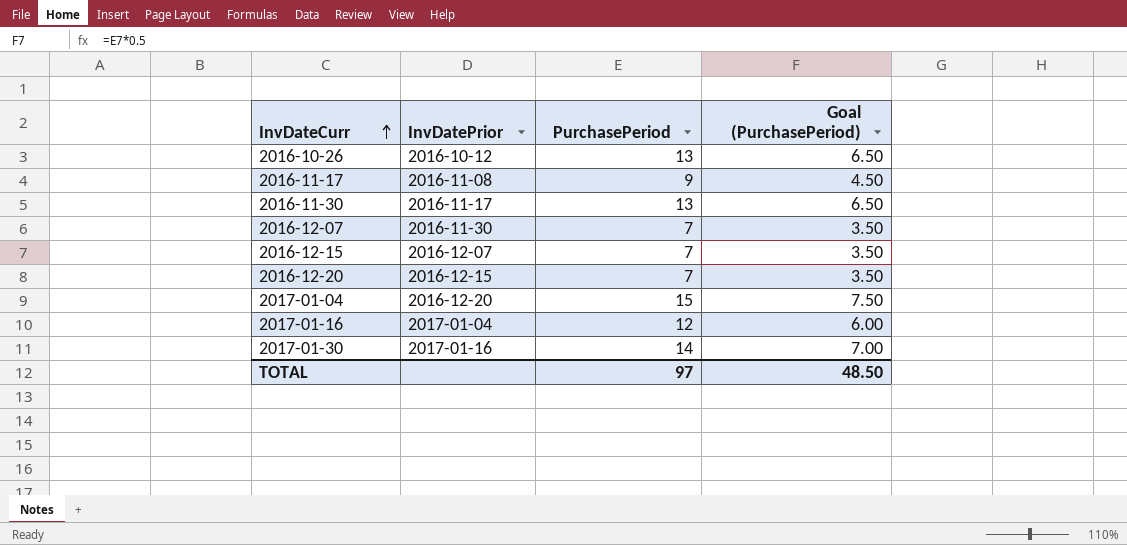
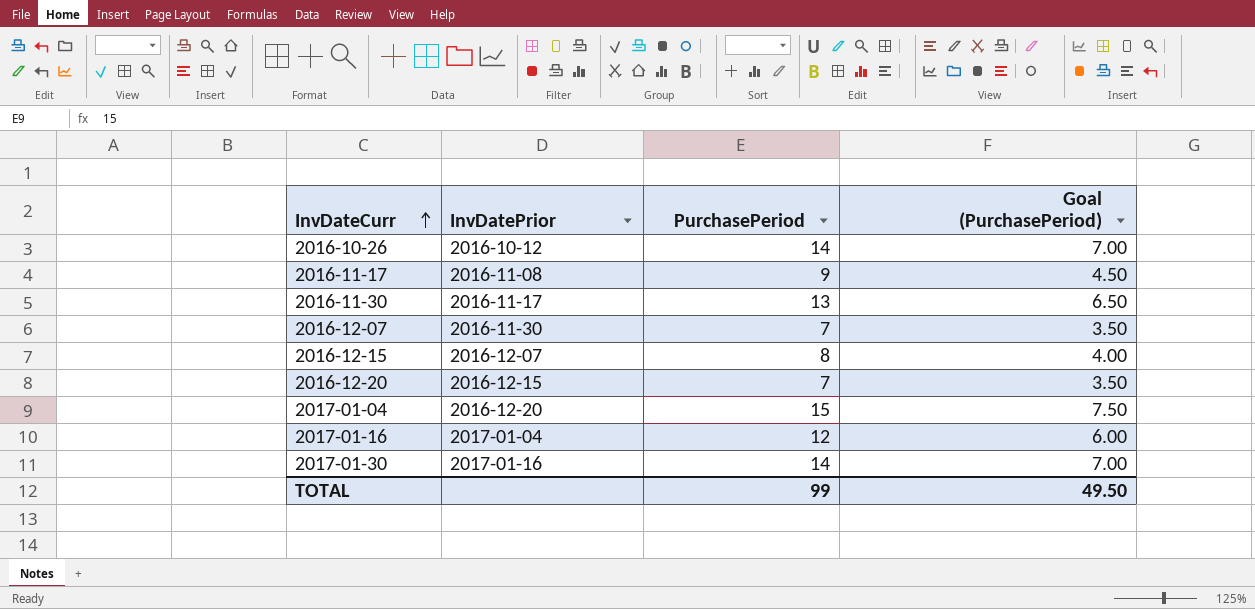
2016-10-26 | PurchasePeriod: 13 -> 14
2016-10-26 | Goal (PurchasePeriod): 6.50 -> 7.00
2016-12-15 | PurchasePeriod: 7 -> 8
2016-12-15 | Goal (PurchasePeriod): 3.50 -> 4.00
TOTAL | PurchasePeriod: 97 -> 99
TOTAL | Goal (PurchasePeriod): 48.50 -> 49.50

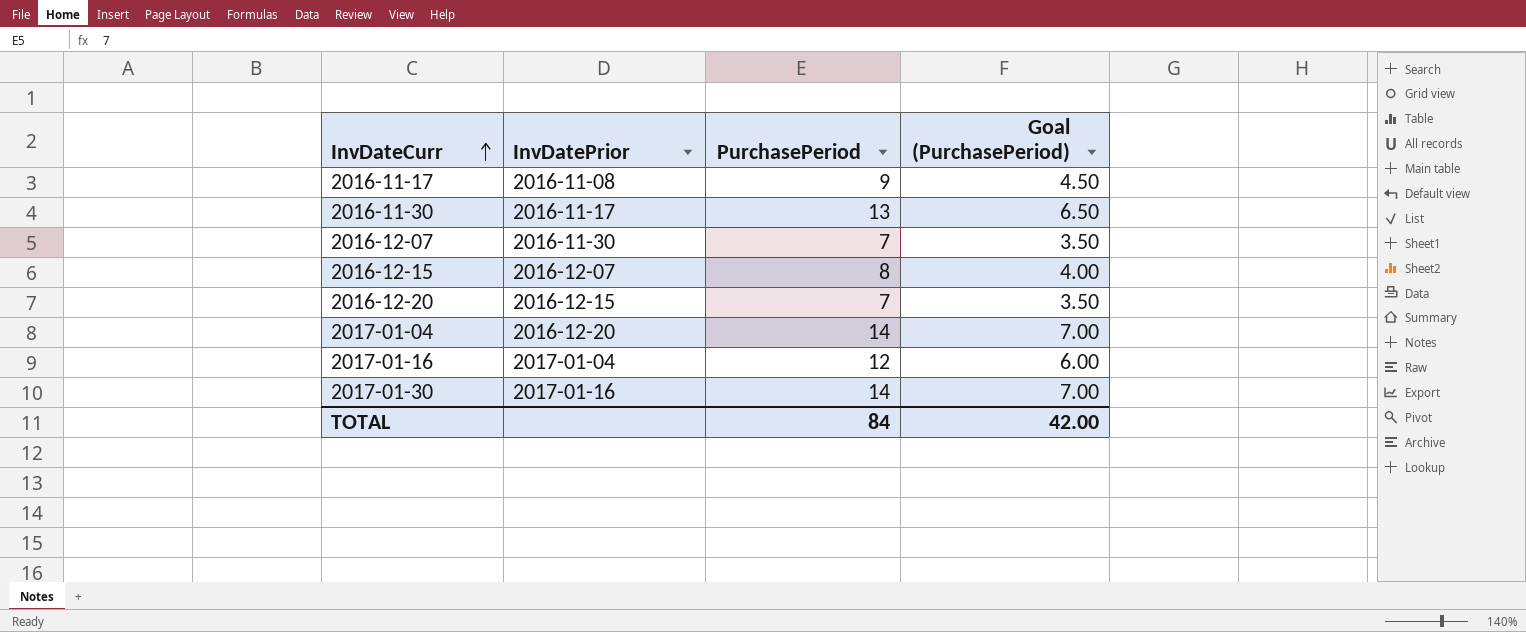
row 2016-10-26: 2016-10-12 | 14 | 7.00 -> none
2017-01-04 | PurchasePeriod: 15 -> 14
2017-01-04 | Goal (PurchasePeriod): 7.50 -> 7.00
TOTAL | PurchasePeriod: 99 -> 84
TOTAL | Goal (PurchasePeriod): 49.50 -> 42.00

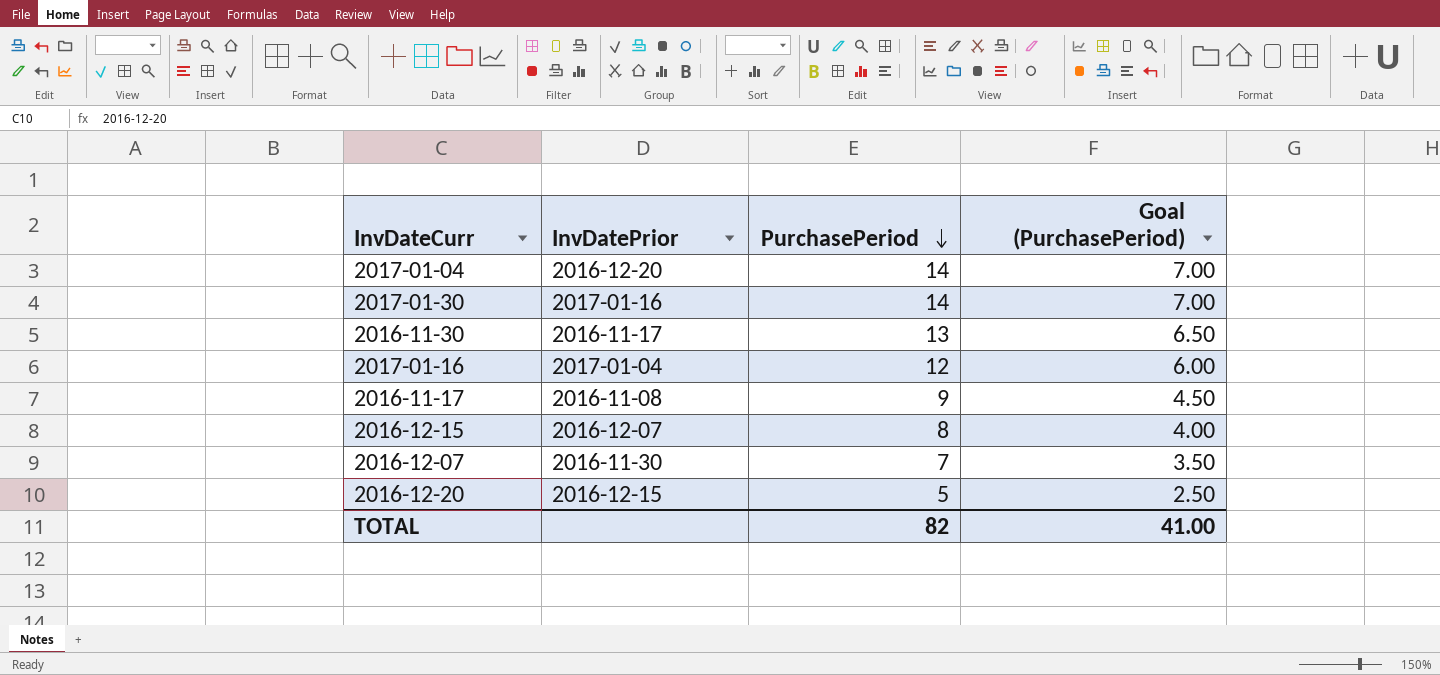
row order: InvDateCurr ascending -> PurchasePeriod descending
2016-12-20 | PurchasePeriod: 7 -> 5
2016-12-20 | Goal (PurchasePeriod): 3.50 -> 2.50
TOTAL | PurchasePeriod: 84 -> 82
TOTAL | Goal (PurchasePeriod): 42.00 -> 41.00

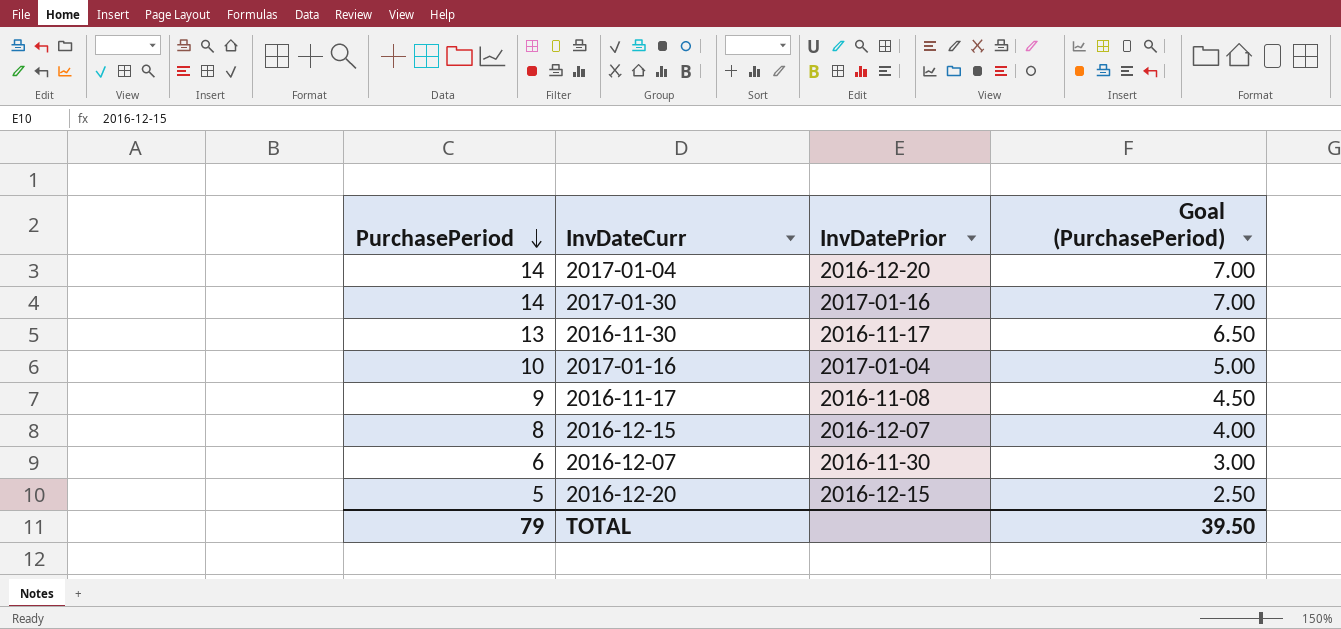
column PurchasePeriod | position: 3 -> 1
2017-01-16 | PurchasePeriod: 12 -> 10
2017-01-16 | Goal (PurchasePeriod): 6.00 -> 5.00
2016-12-07 | PurchasePeriod: 7 -> 6
2016-12-07 | Goal (PurchasePeriod): 3.50 -> 3.00
TOTAL | PurchasePeriod: 82 -> 79
TOTAL | Goal (PurchasePeriod): 41.00 -> 39.50

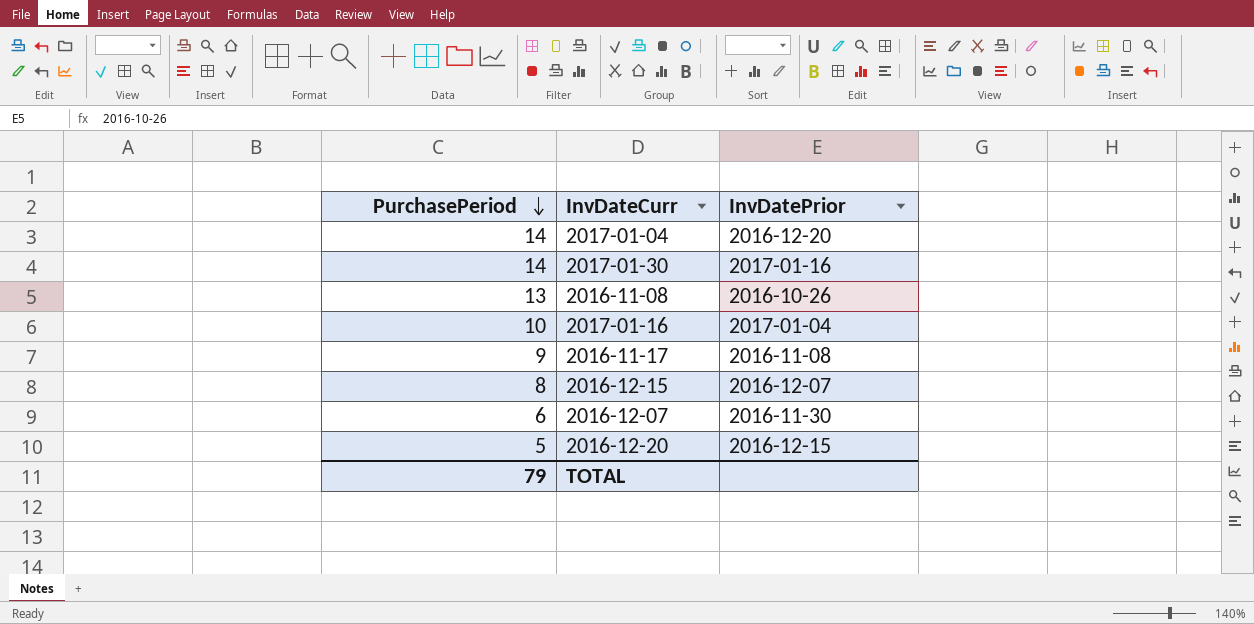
column Goal (PurchasePeriod) | formula: [PurchasePeriod] * 0.5 -> none
row 2016-11-30: 13 | 2016-11-17 | 6.50 -> none
row 2016-11-08: none -> 13 | 2016-10-26

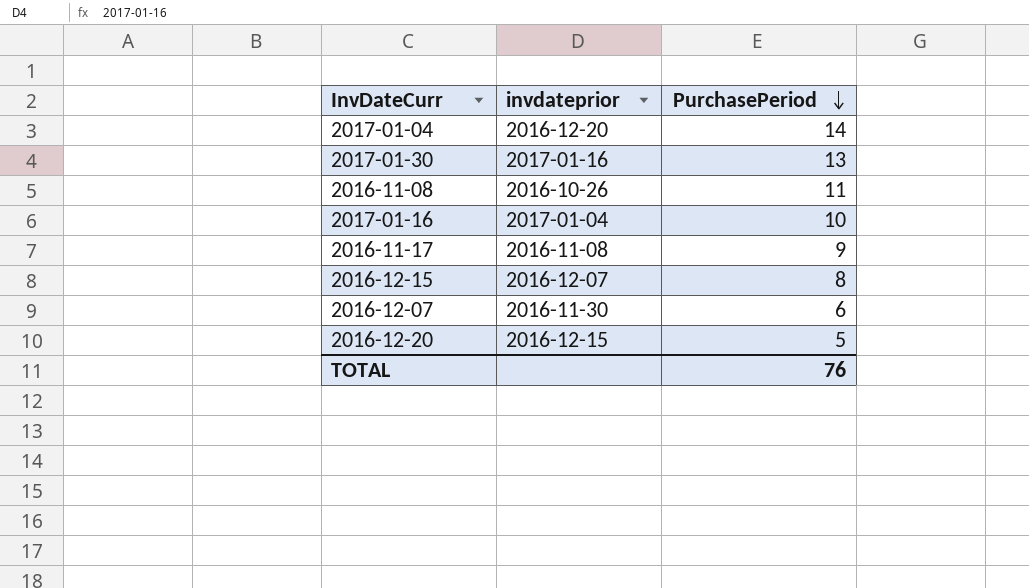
column name: InvDatePrior -> invdateprior
column PurchasePeriod | position: 1 -> 3
2017-01-30 | PurchasePeriod: 14 -> 13
2016-11-08 | PurchasePeriod: 13 -> 11
TOTAL | PurchasePeriod: 79 -> 76

